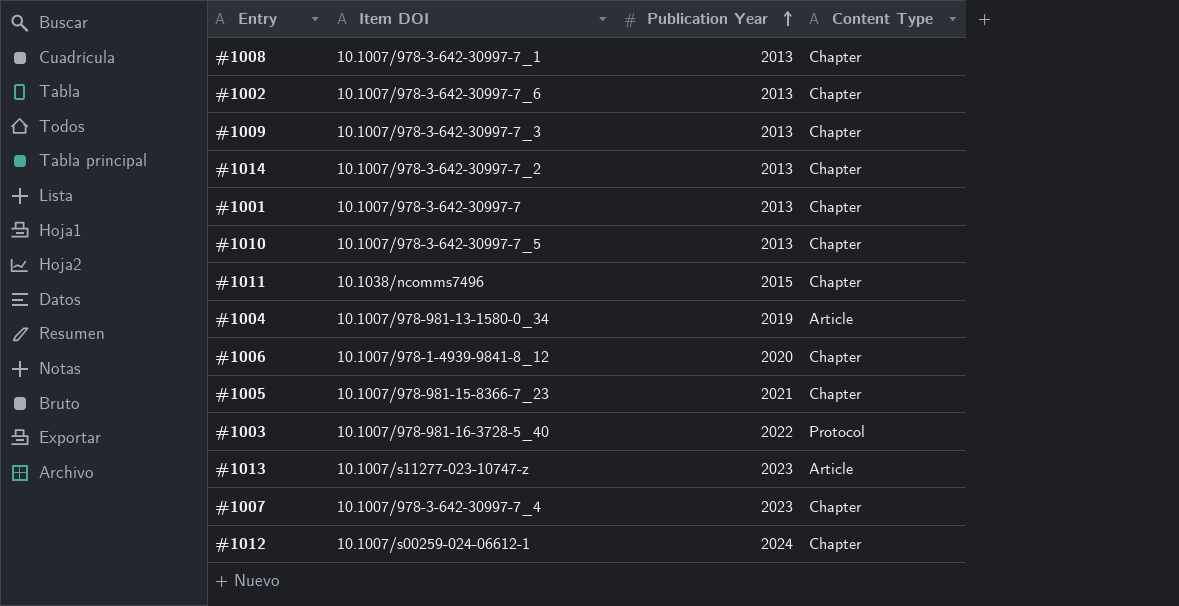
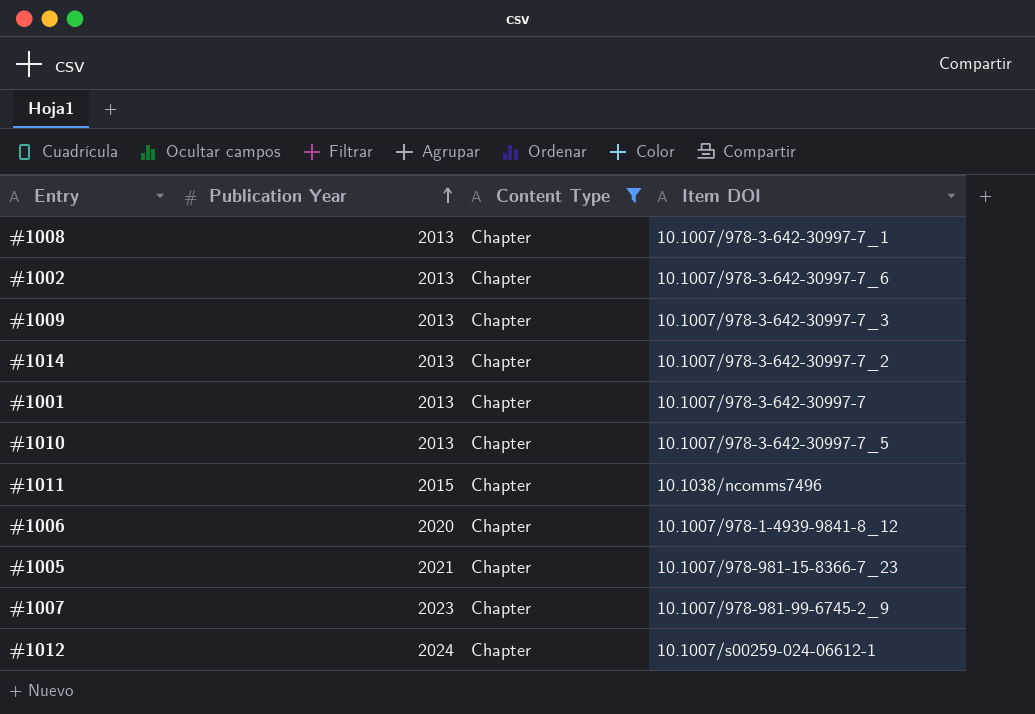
filter: none -> Content Type = Chapter
column Item DOI | position: 2 -> 4
#1007 | Item DOI: 10.1007/978-3-642-30997-7_4 -> 10.1007/978-981-99-6745-2_9

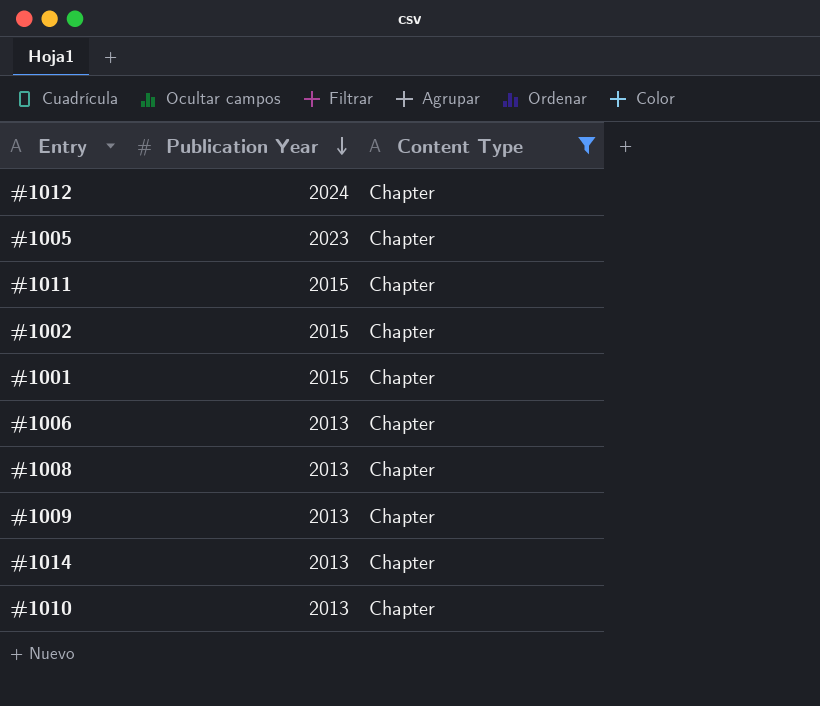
row order: Publication Year ascending -> Publication Year descending
column Item DOI | position: 4 -> none
row #1007: 2023 | Chapter | 10.1007/978-981-99-6745-2_9 -> none
#1005 | Publication Year: 2021 -> 2023
#1002 | Publication Year: 2013 -> 2015
#1001 | Publication Year: 2013 -> 2015
#1006 | Publication Year: 2020 -> 2013

